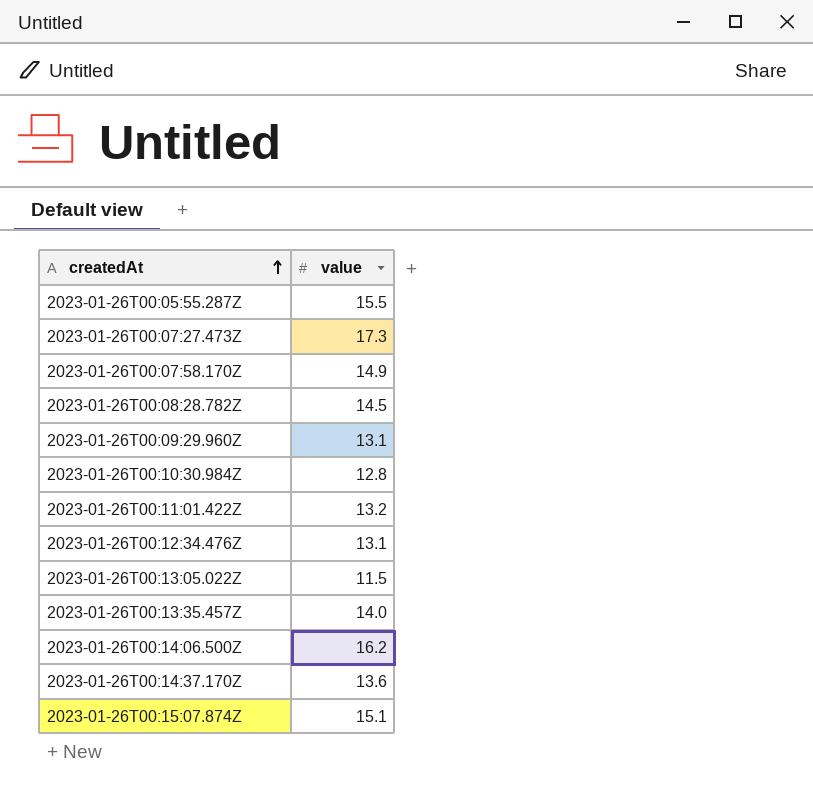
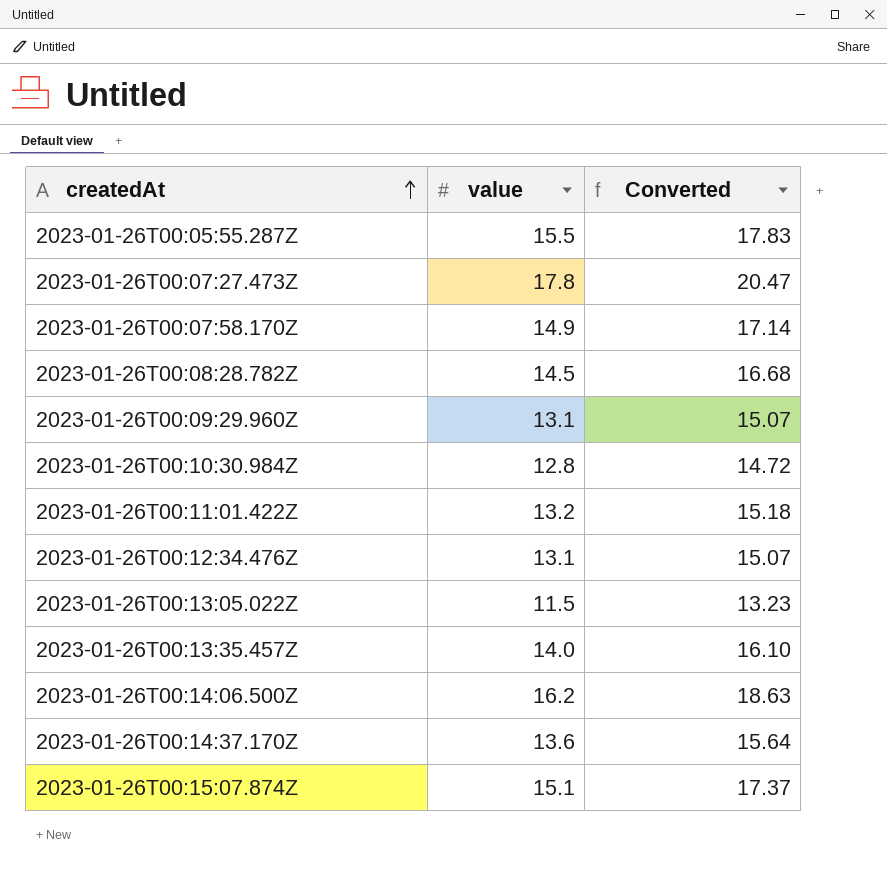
column Converted | formula: none -> [value] * 1.15
2023-01-26T00:07:27.473Z | value: 17.3 -> 17.8

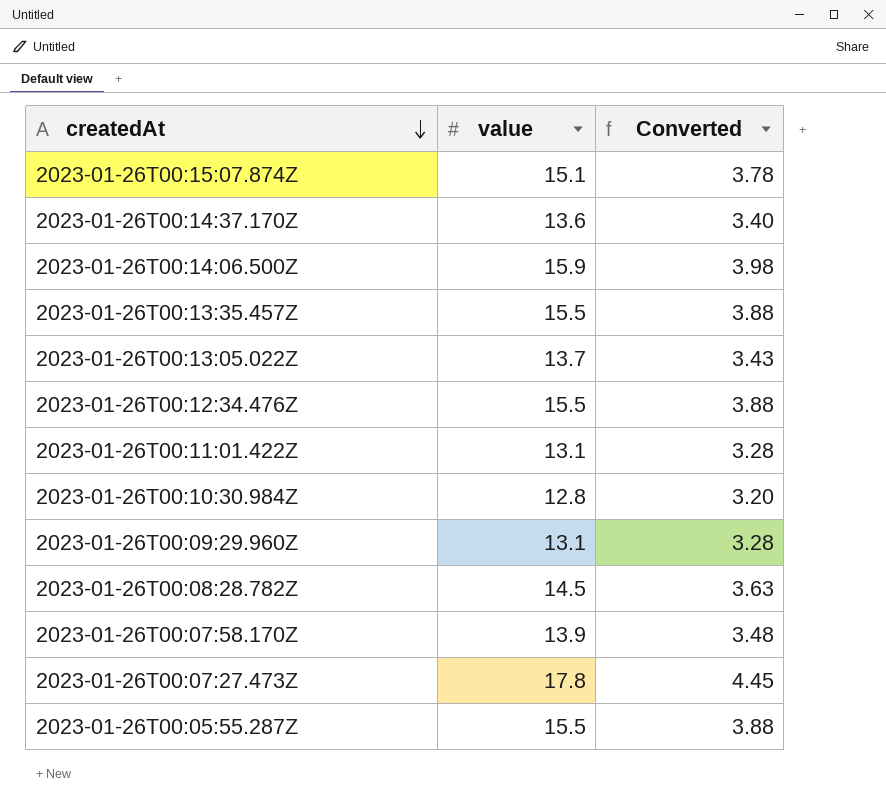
row order: createdAt ascending -> createdAt descending
column Converted | formula: [value] * 1.15 -> [value] * 0.25
2023-01-26T00:14:06.500Z | value: 16.2 -> 15.9
2023-01-26T00:13:35.457Z | value: 14.0 -> 15.5
2023-01-26T00:13:05.022Z | value: 11.5 -> 13.7
2023-01-26T00:12:34.476Z | value: 13.1 -> 15.5
2023-01-26T00:11:01.422Z | value: 13.2 -> 13.1
2023-01-26T00:07:58.170Z | value: 14.9 -> 13.9

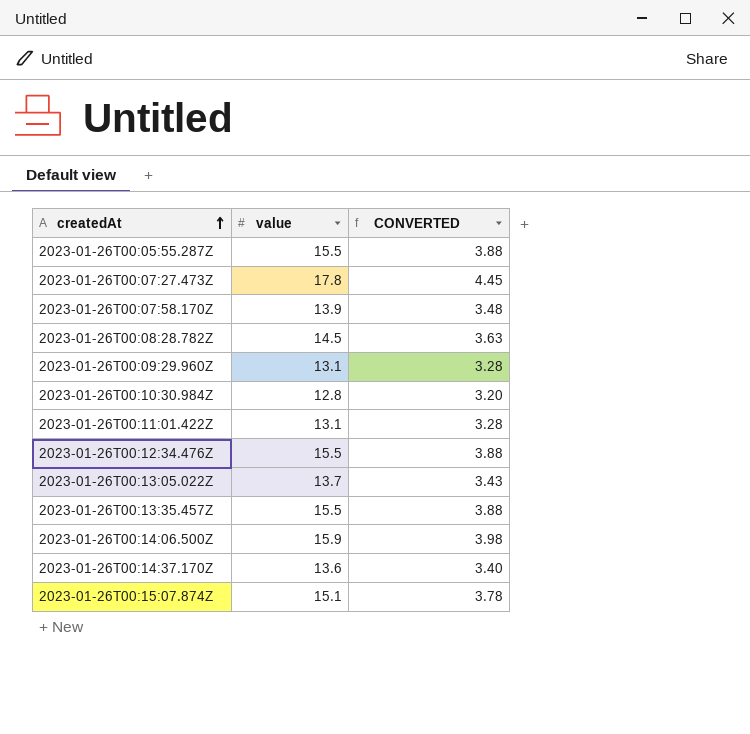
row order: createdAt descending -> createdAt ascending
column name: Converted -> CONVERTED

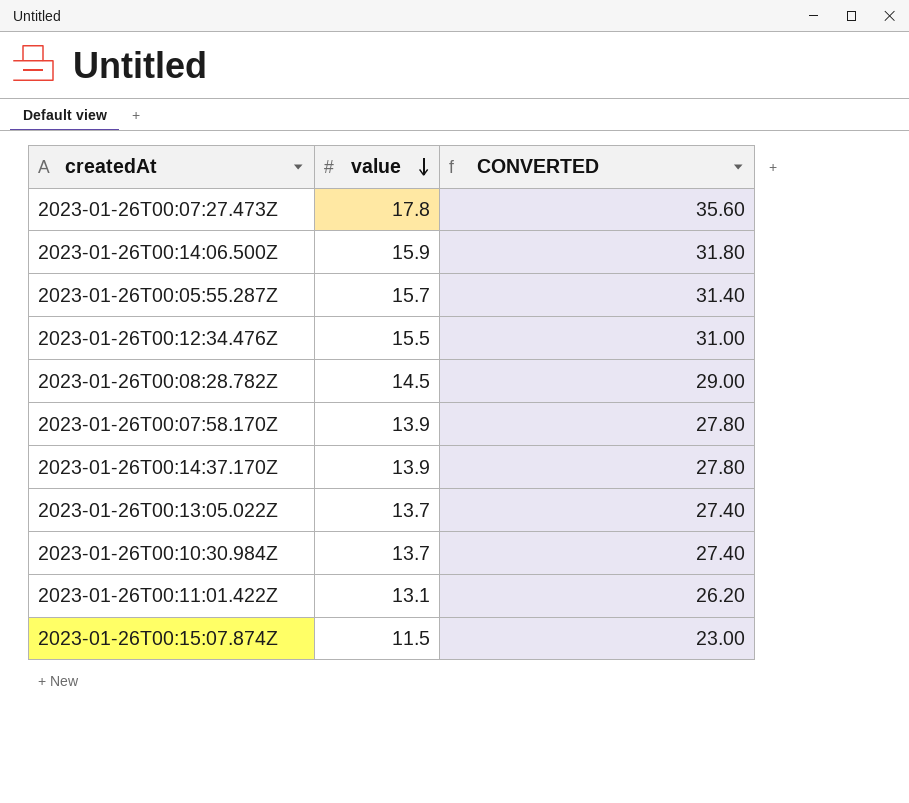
row order: createdAt ascending -> value descending
column CONVERTED | formula: [value] * 0.25 -> [value] * 2
row 2023-01-26T00:09:29.960Z: 13.1 | 3.28 -> none
row 2023-01-26T00:13:35.457Z: 15.5 | 3.88 -> none
2023-01-26T00:05:55.287Z | value: 15.5 -> 15.7
2023-01-26T00:14:37.170Z | value: 13.6 -> 13.9
2023-01-26T00:10:30.984Z | value: 12.8 -> 13.7
2023-01-26T00:15:07.874Z | value: 15.1 -> 11.5

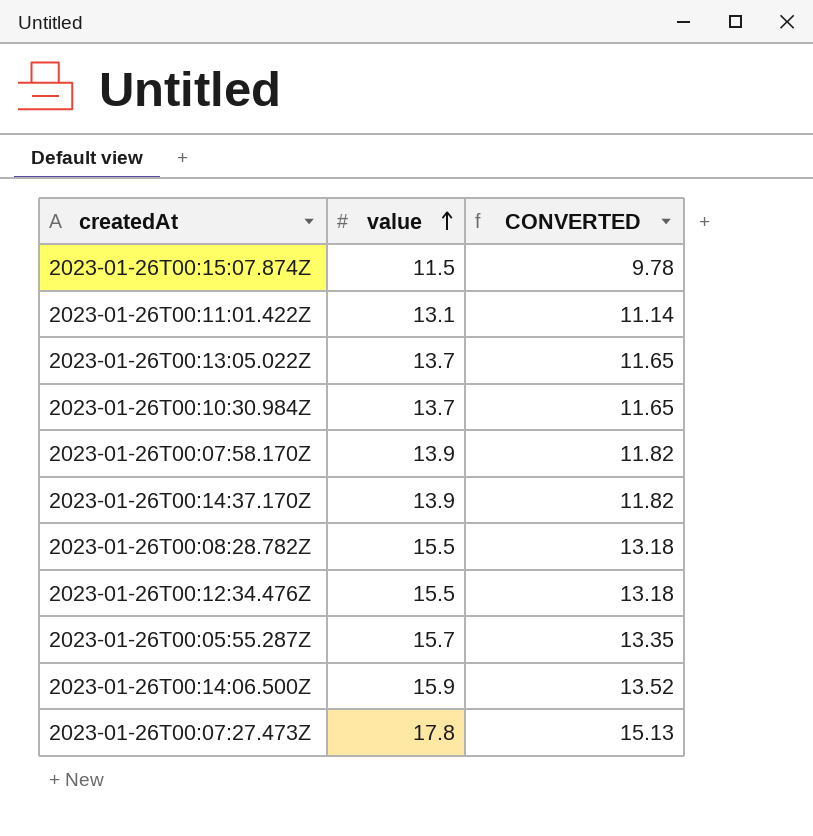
row order: value descending -> value ascending
column CONVERTED | formula: [value] * 2 -> [value] * 0.85
2023-01-26T00:08:28.782Z | value: 14.5 -> 15.5

